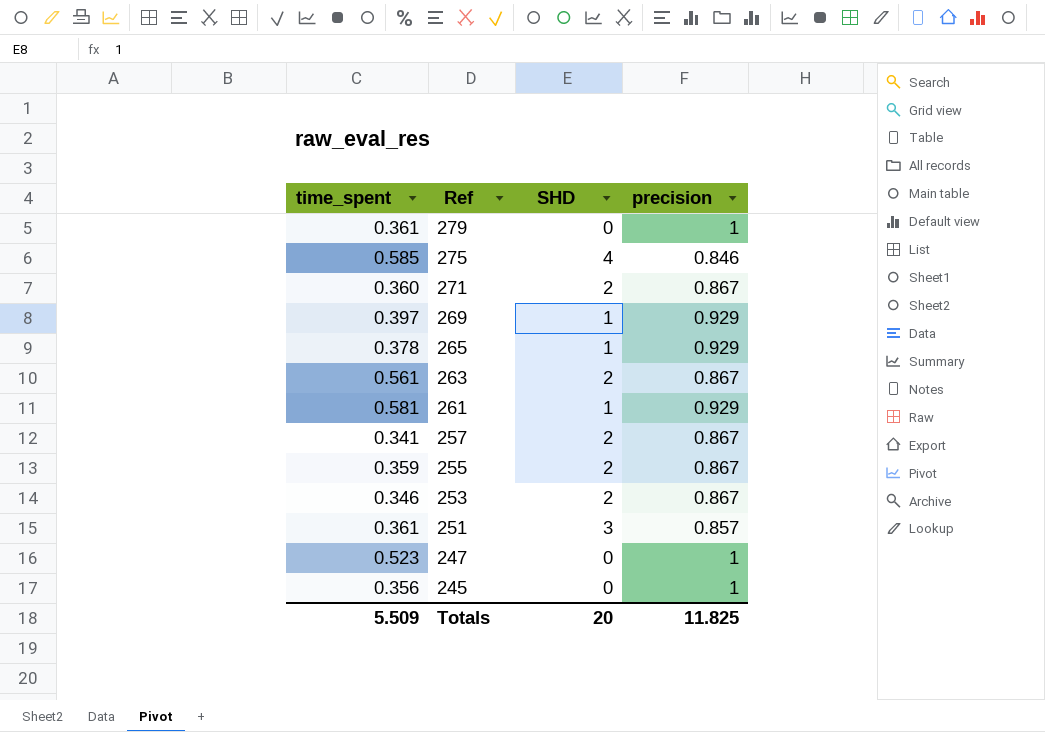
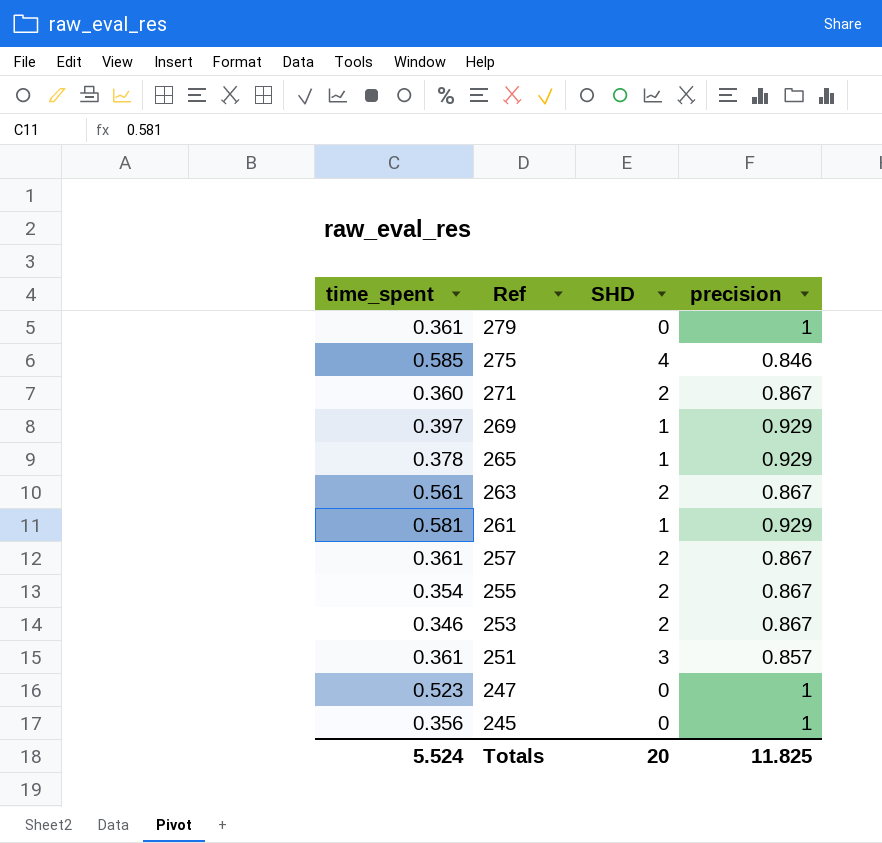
257 | time_spent: 0.341 -> 0.361
255 | time_spent: 0.359 -> 0.354
Totals | time_spent: 5.509 -> 5.524

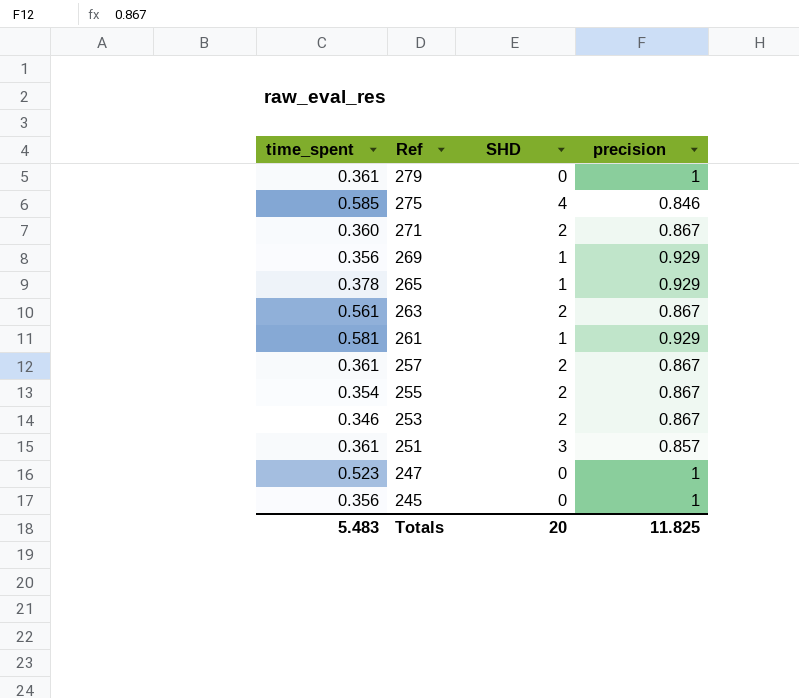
269 | time_spent: 0.397 -> 0.356
Totals | time_spent: 5.524 -> 5.483

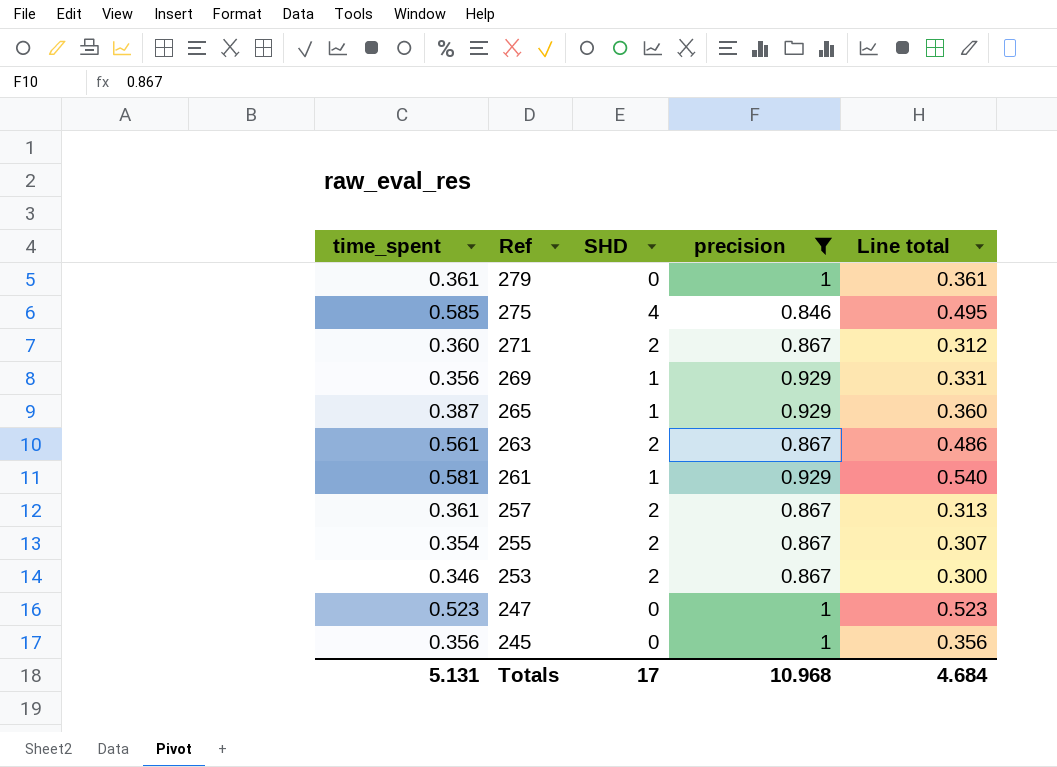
filter: none -> precision != 0.857
column Line total | formula: none -> [time_spent] * [precision]
265 | time_spent: 0.378 -> 0.387
Totals | time_spent: 5.483 -> 5.131
Totals | SHD: 20 -> 17
Totals | precision: 11.825 -> 10.968

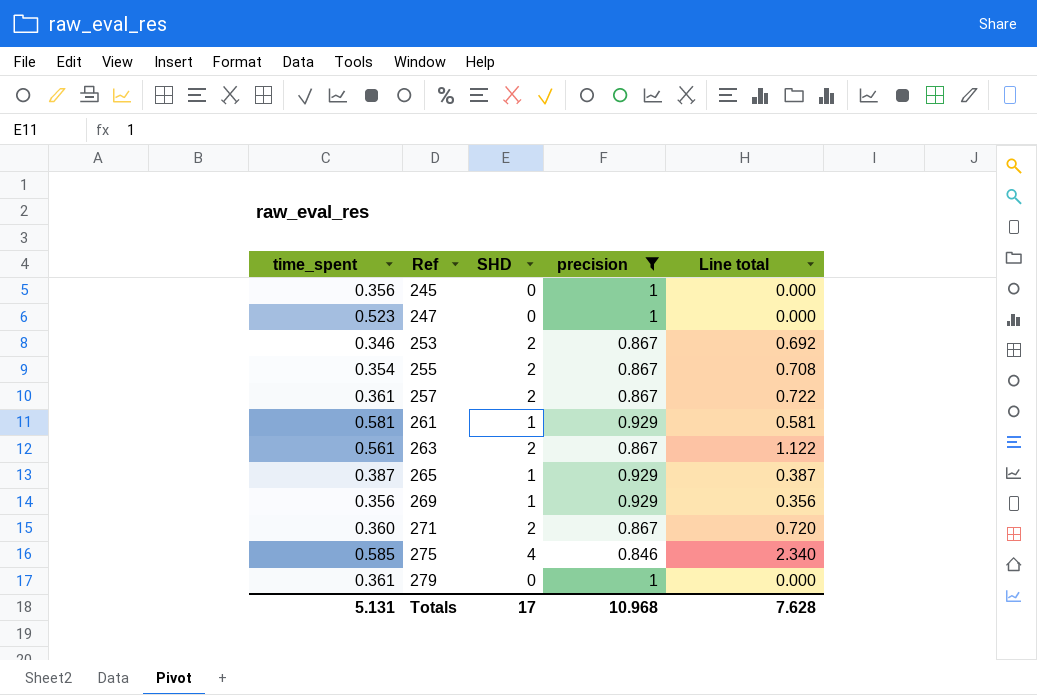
row order: Ref descending -> Ref ascending
column Line total | formula: [time_spent] * [precision] -> [time_spent] * [SHD]
Totals | Line total: 4.684 -> 7.628

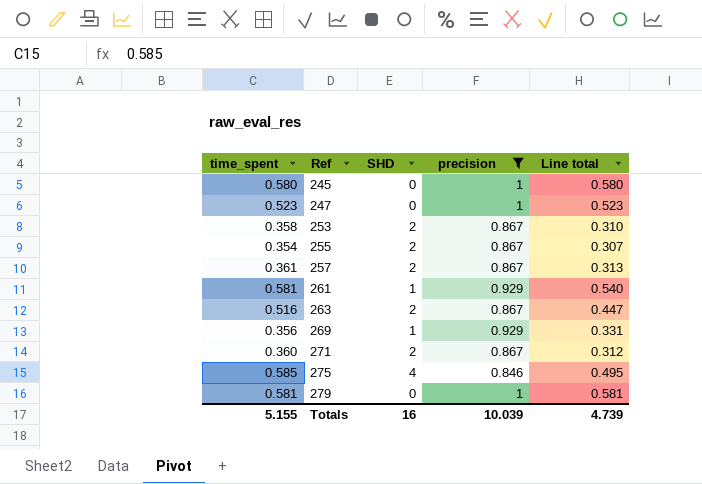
column Line total | formula: [time_spent] * [SHD] -> [time_spent] * [precision]
row 265: 0.387 | 1 | 0.929 | 0.387 -> none
245 | time_spent: 0.356 -> 0.580
253 | time_spent: 0.346 -> 0.358
263 | time_spent: 0.561 -> 0.516
279 | time_spent: 0.361 -> 0.581
Totals | time_spent: 5.131 -> 5.155
Totals | SHD: 17 -> 16
Totals | precision: 10.968 -> 10.039
Totals | Line total: 7.628 -> 4.739

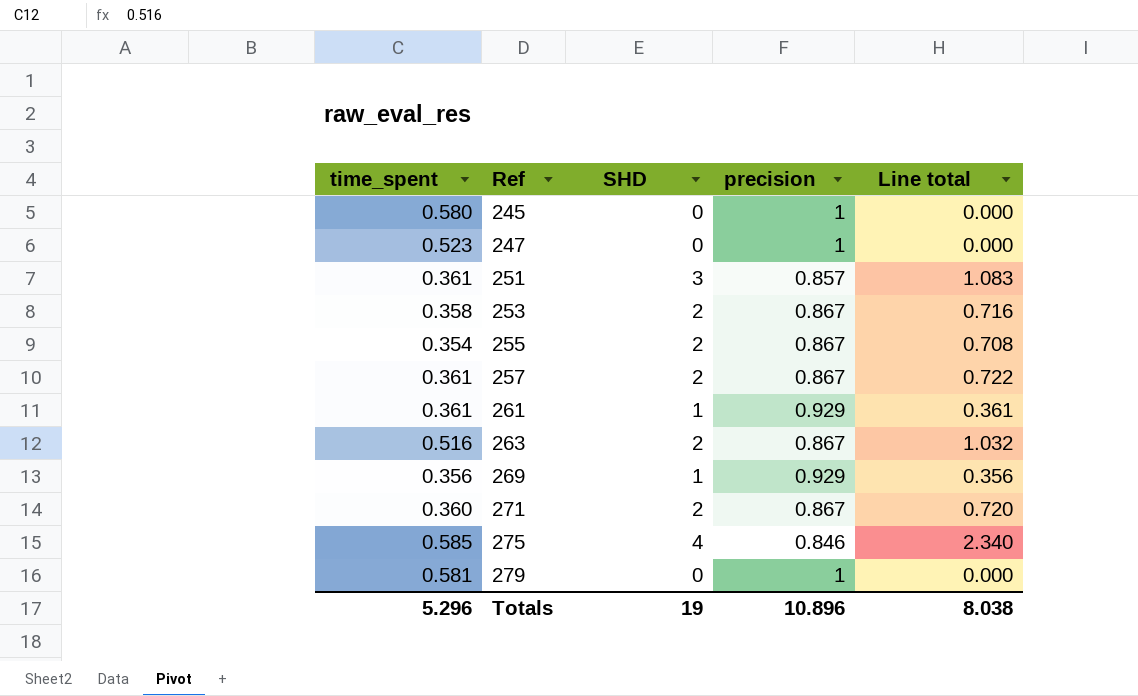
filter: precision != 0.857 -> none
column Line total | formula: [time_spent] * [precision] -> [time_spent] * [SHD]
261 | time_spent: 0.581 -> 0.361
Totals | time_spent: 5.155 -> 5.296
Totals | SHD: 16 -> 19
Totals | precision: 10.039 -> 10.896
Totals | Line total: 4.739 -> 8.038

